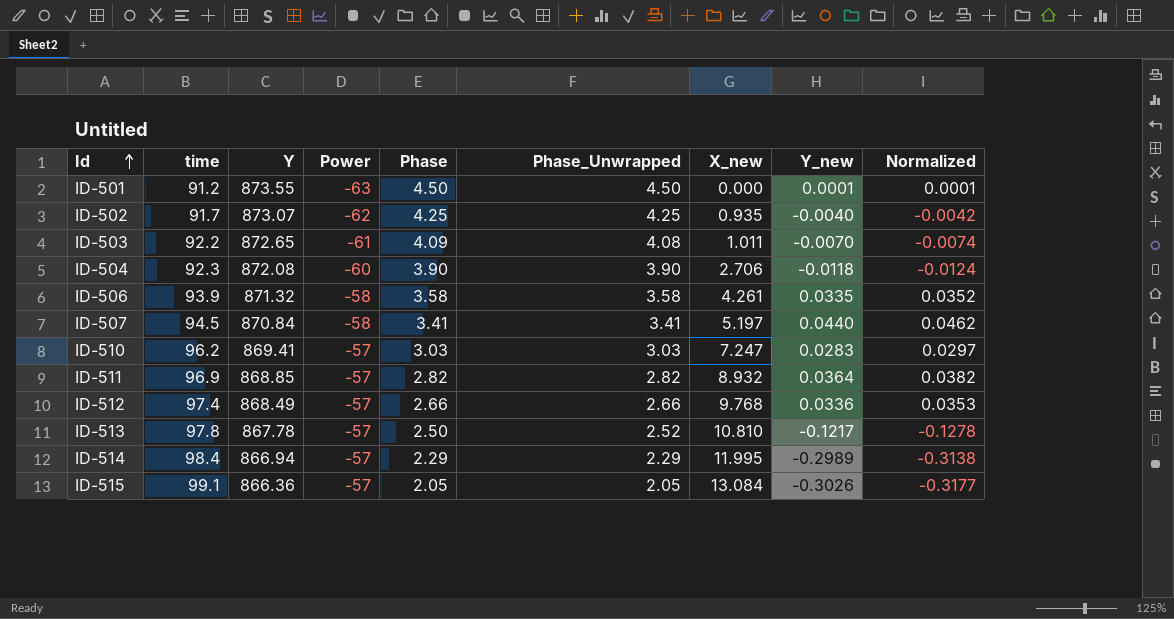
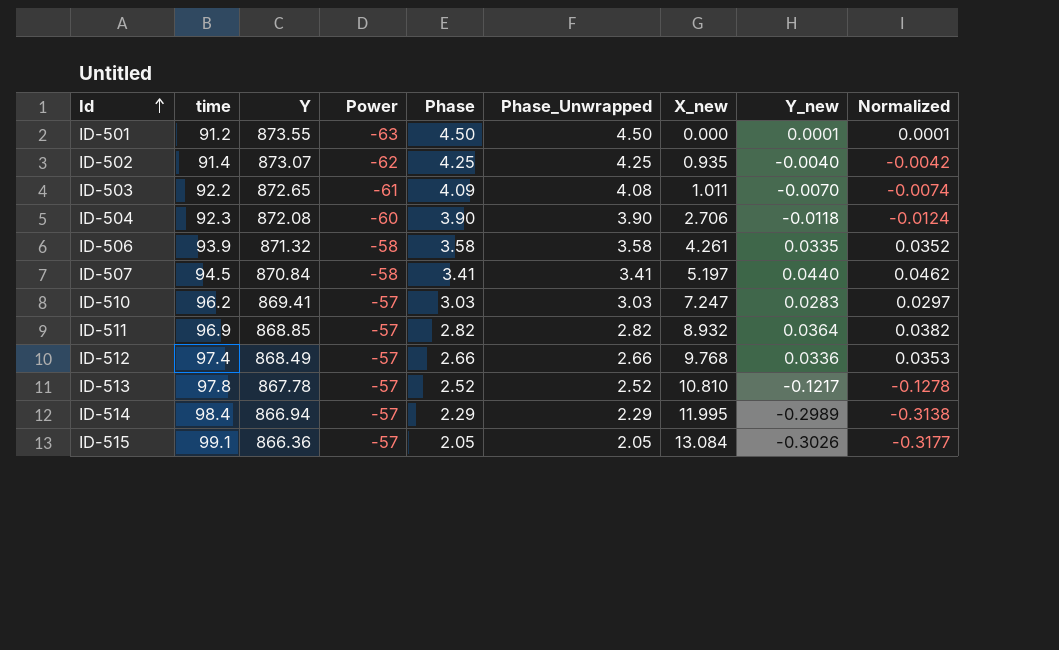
ID-502 | time: 91.7 -> 91.4
ID-513 | Phase: 2.50 -> 2.52

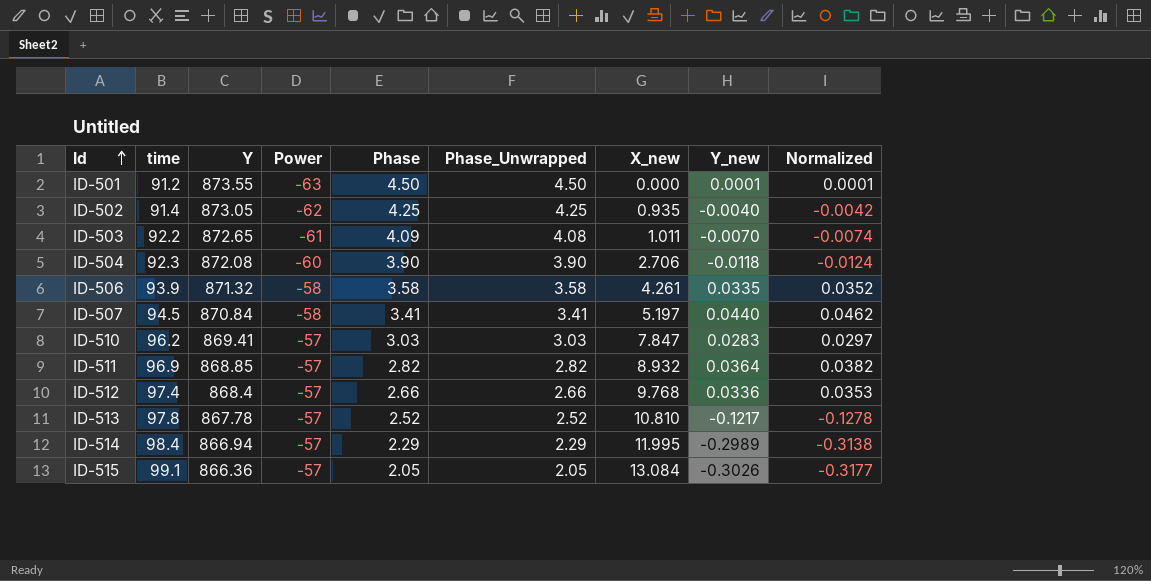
ID-502 | Y: 873.07 -> 873.05
ID-510 | X_new: 7.247 -> 7.847
ID-512 | Y: 868.49 -> 868.4

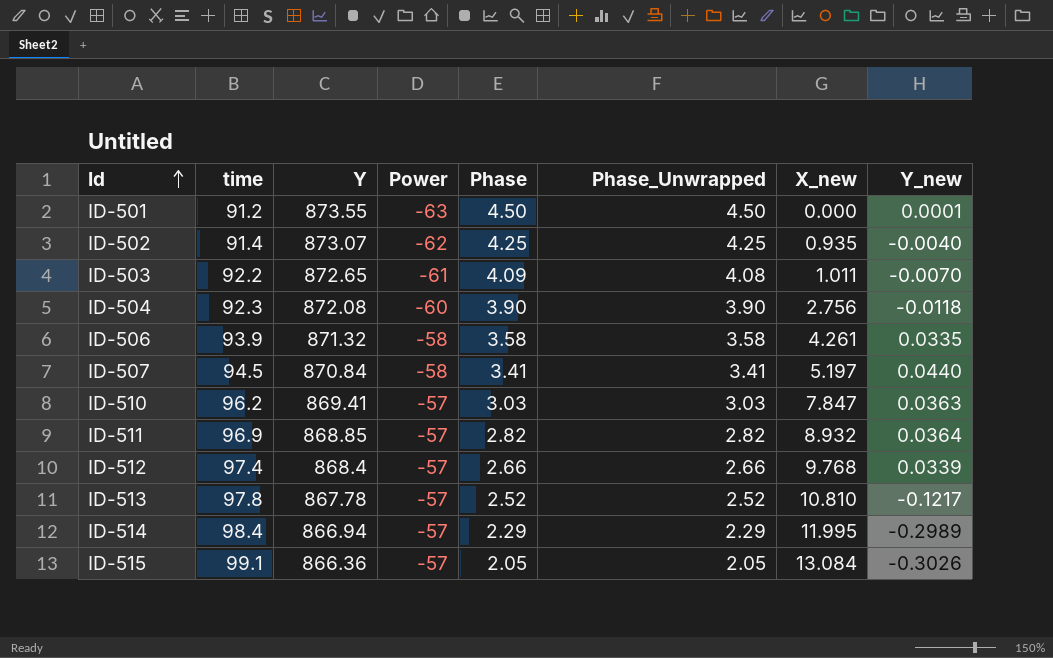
column Normalized | formula: [Y_new] * 1.05 -> none
ID-502 | Y: 873.05 -> 873.07
ID-504 | X_new: 2.706 -> 2.756
ID-510 | Y_new: 0.0283 -> 0.0363
ID-512 | Y_new: 0.0336 -> 0.0339

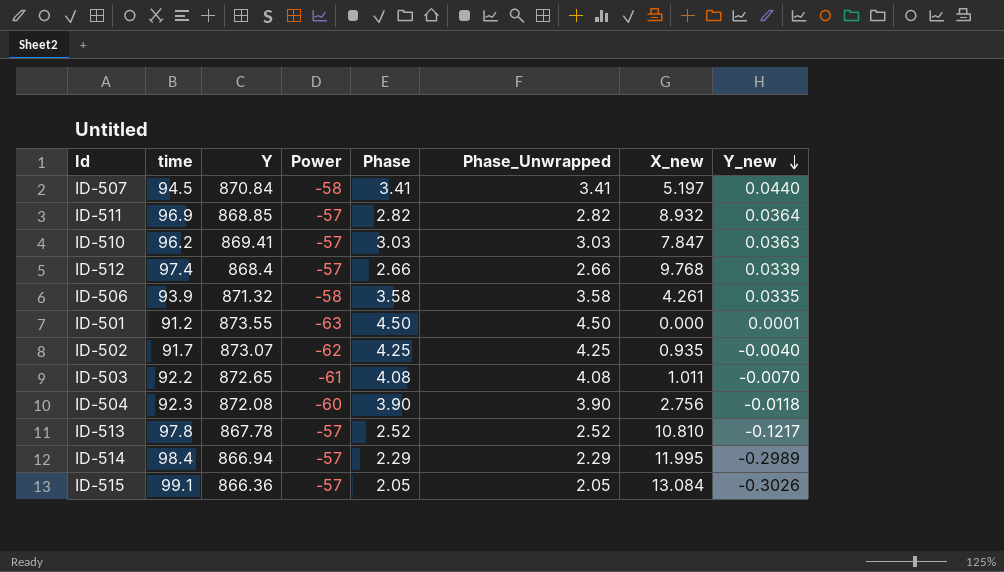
row order: Id ascending -> Y_new descending
ID-502 | time: 91.4 -> 91.7
ID-503 | Phase: 4.09 -> 4.08

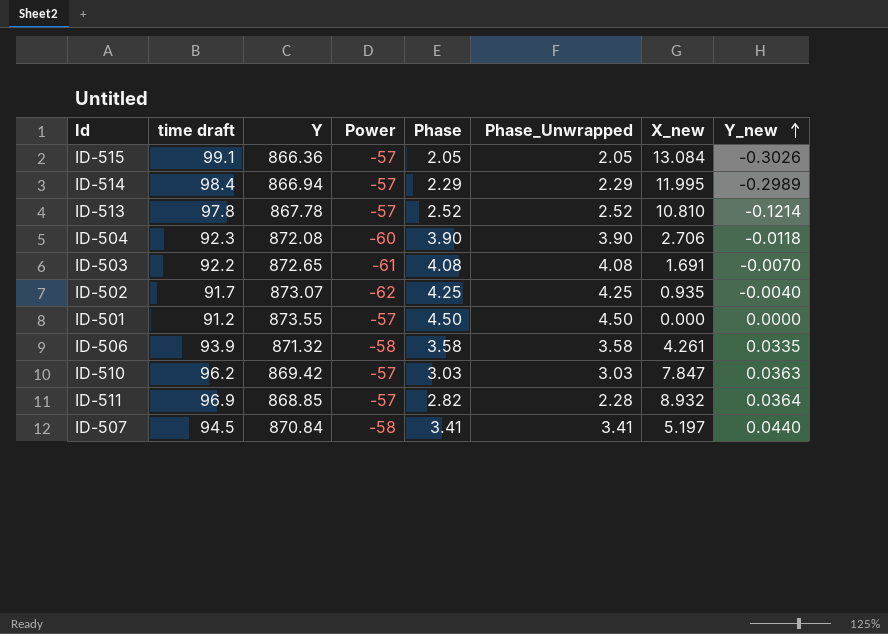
row order: Y_new descending -> Y_new ascending
column name: time -> time draft
row ID-512: 97.4 | 868.4 | -57 | 2.66 | 2.66 | 9.768 | 0.0339 -> none
ID-513 | Y_new: -0.1217 -> -0.1214
ID-504 | X_new: 2.756 -> 2.706
ID-503 | X_new: 1.011 -> 1.691
ID-501 | Power: -63 -> -57
ID-501 | Y_new: 0.0001 -> 0.0000
ID-510 | Y: 869.41 -> 869.42
ID-511 | Phase_Unwrapped: 2.82 -> 2.28

